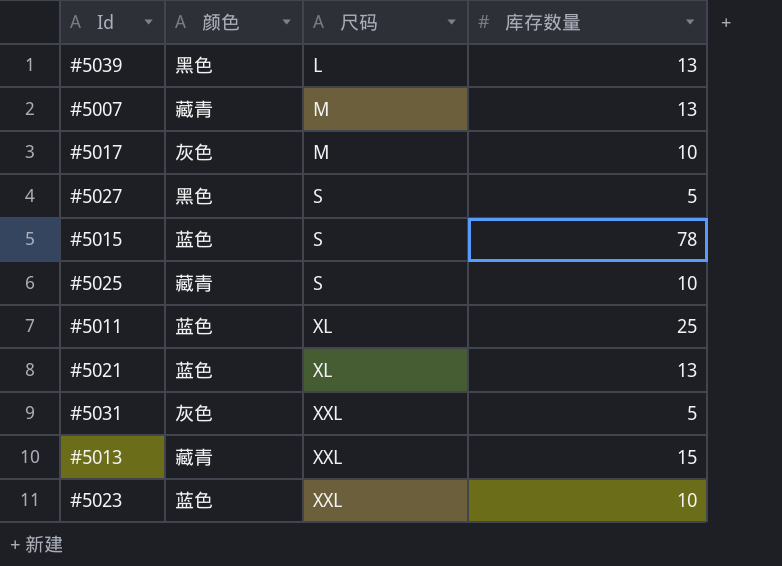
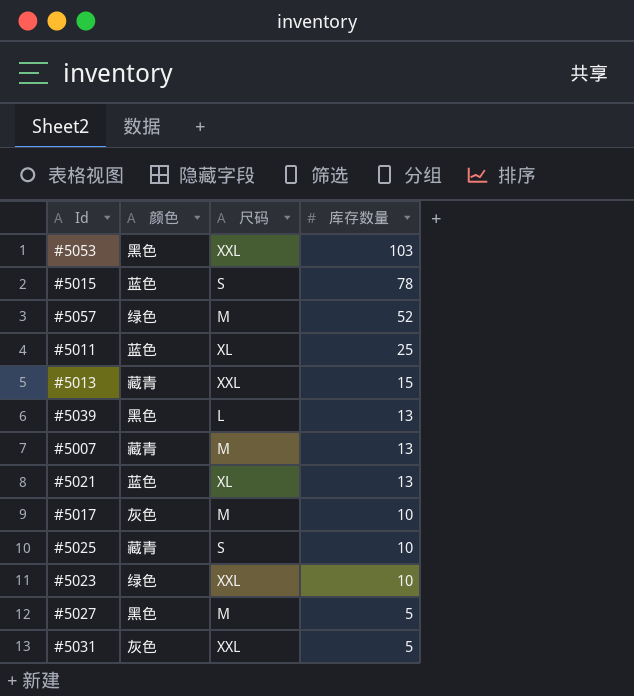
row order: 尺码 ascending -> 库存数量 descending
row #5053: none -> 黑色 | XXL | 103
row #5057: none -> 绿色 | M | 52
#5023 | 颜色: 蓝色 -> 绿色
#5027 | 尺码: S -> M

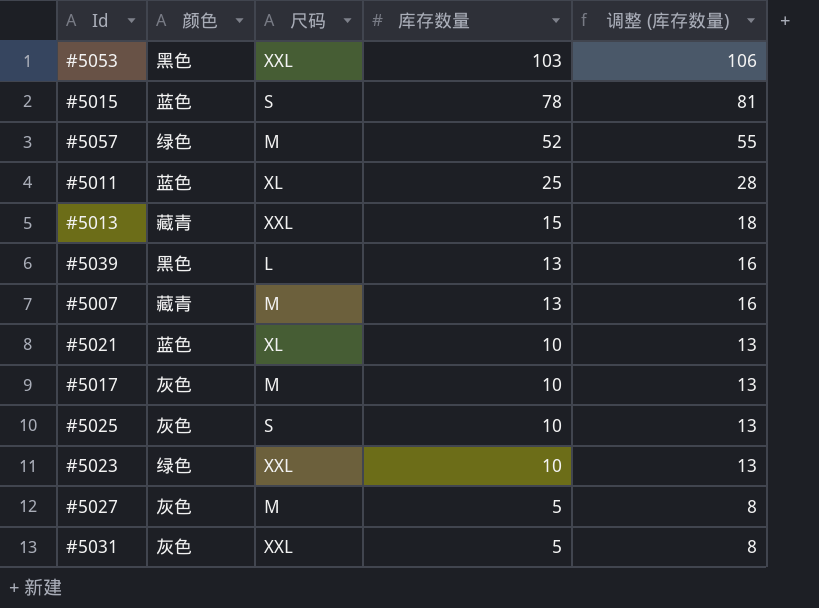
column 调整 (库存数量) | formula: none -> [库存数量] + 3
#5021 | 库存数量: 13 -> 10
#5025 | 颜色: 藏青 -> 灰色
#5027 | 颜色: 黑色 -> 灰色

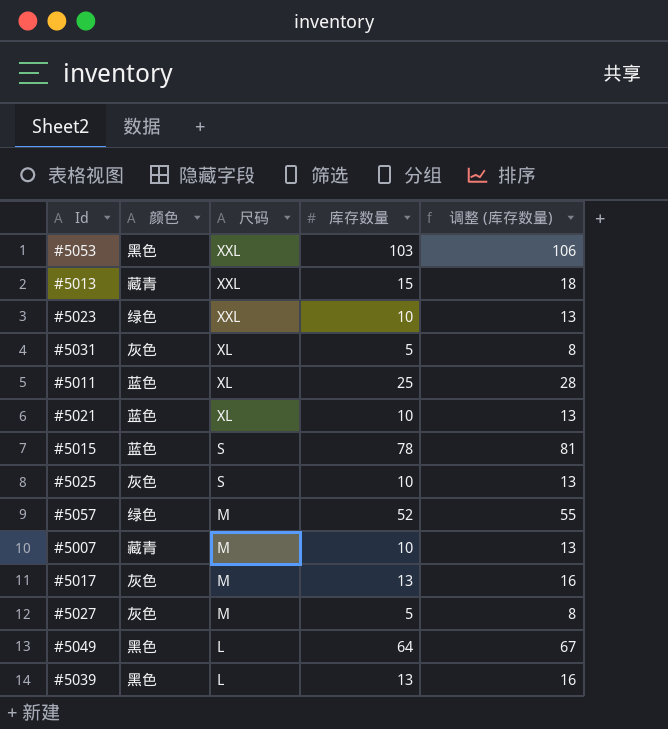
row order: 库存数量 descending -> 尺码 descending
#5031 | 尺码: XXL -> XL
#5007 | 库存数量: 13 -> 10
#5007 | 调整 (库存数量): 16 -> 13
#5017 | 库存数量: 10 -> 13
#5017 | 调整 (库存数量): 13 -> 16
row #5049: none -> 黑色 | L | 64 | 67

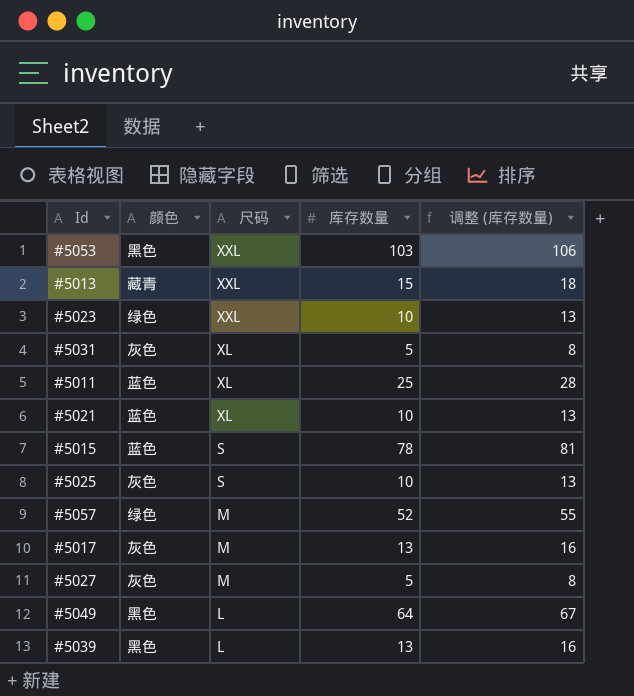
row #5007: 藏青 | M | 10 | 13 -> none

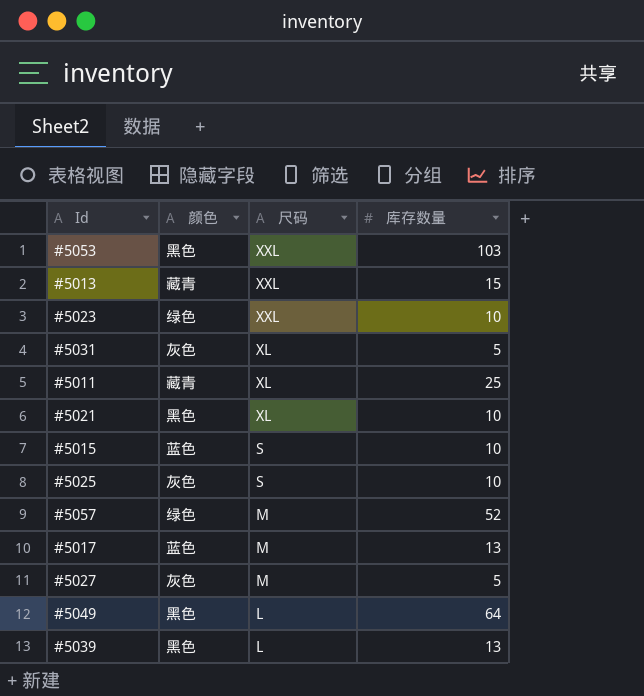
column 调整 (库存数量) | formula: [库存数量] + 3 -> none
#5011 | 颜色: 蓝色 -> 藏青
#5021 | 颜色: 蓝色 -> 黑色
#5015 | 库存数量: 78 -> 10
#5017 | 颜色: 灰色 -> 蓝色

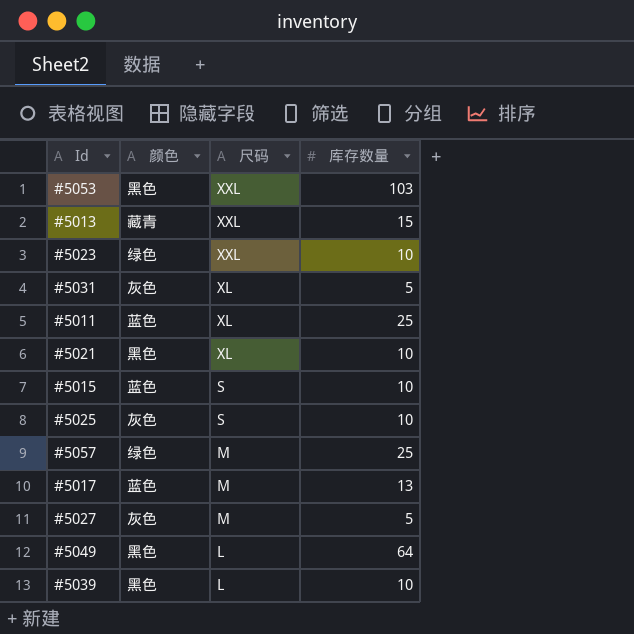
#5011 | 颜色: 藏青 -> 蓝色
#5057 | 库存数量: 52 -> 25
#5039 | 库存数量: 13 -> 10

